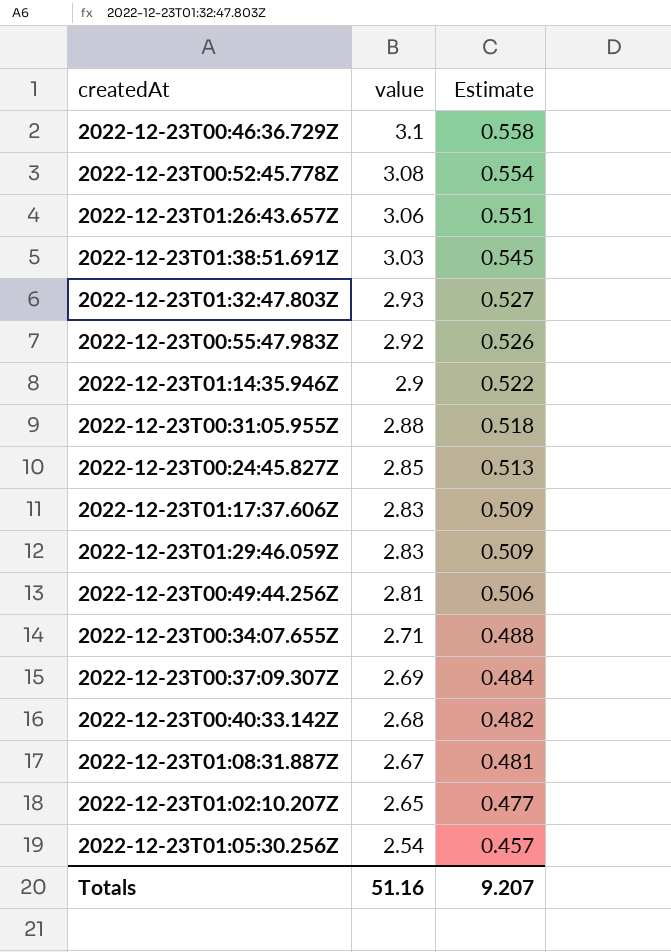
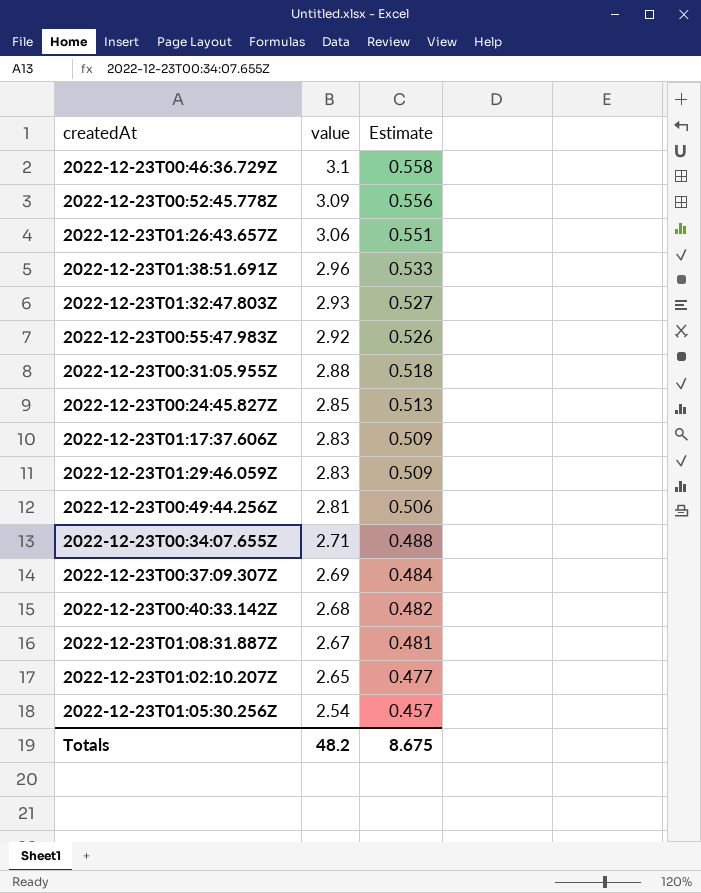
row 2022-12-23T01:14:35.946Z: 2.9 | 0.522 -> none
2022-12-23T00:52:45.778Z | value: 3.08 -> 3.09
2022-12-23T00:52:45.778Z | Estimate: 0.554 -> 0.556
2022-12-23T01:38:51.691Z | value: 3.03 -> 2.96
2022-12-23T01:38:51.691Z | Estimate: 0.545 -> 0.533
Totals | value: 51.16 -> 48.2
Totals | Estimate: 9.207 -> 8.675

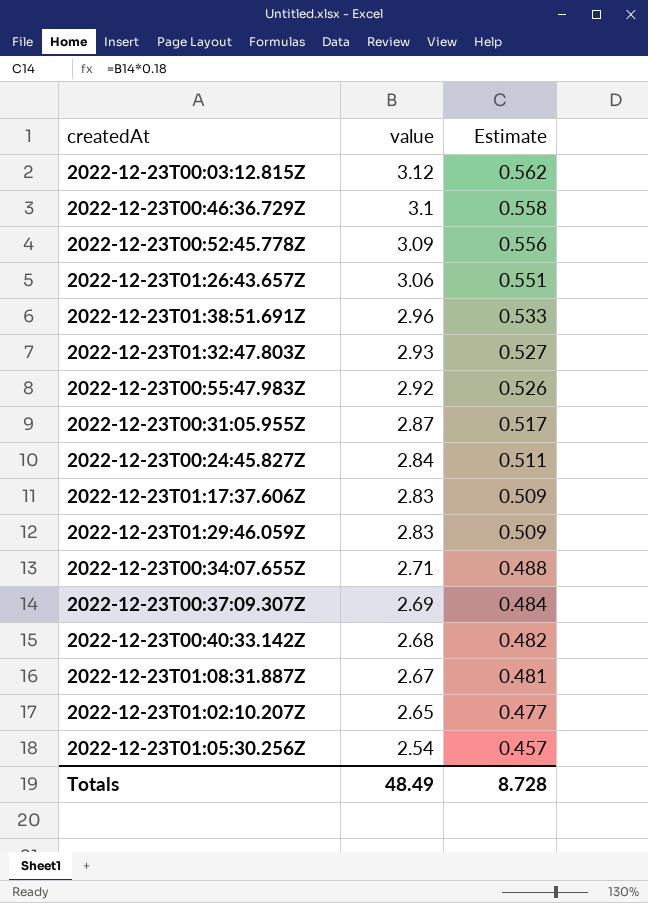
row 2022-12-23T00:49:44.256Z: 2.81 | 0.506 -> none
row 2022-12-23T00:03:12.815Z: none -> 3.12 | 0.562
2022-12-23T00:31:05.955Z | value: 2.88 -> 2.87
2022-12-23T00:31:05.955Z | Estimate: 0.518 -> 0.517
2022-12-23T00:24:45.827Z | value: 2.85 -> 2.84
2022-12-23T00:24:45.827Z | Estimate: 0.513 -> 0.511
Totals | value: 48.2 -> 48.49
Totals | Estimate: 8.675 -> 8.728

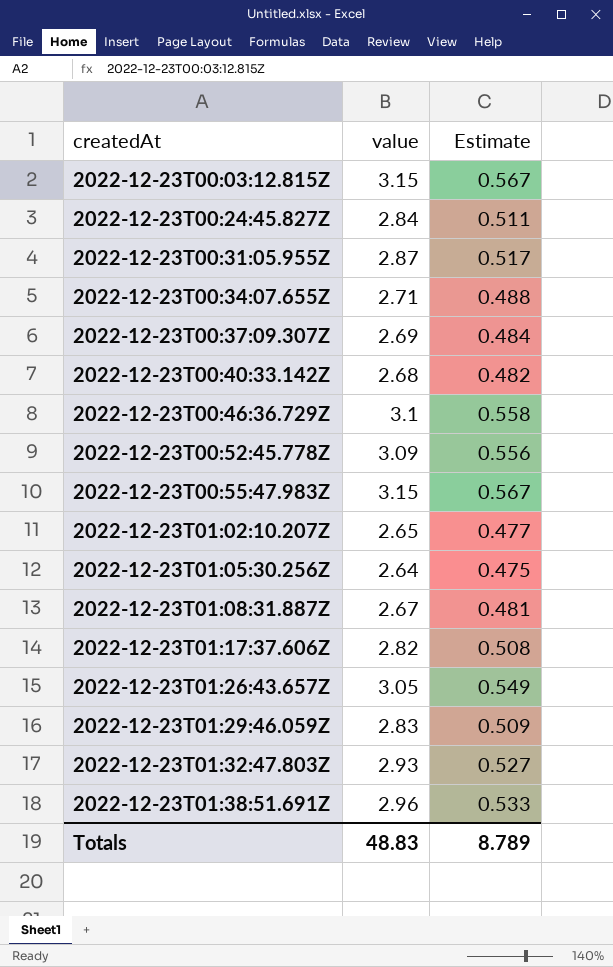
row order: value descending -> createdAt ascending
2022-12-23T00:03:12.815Z | value: 3.12 -> 3.15
2022-12-23T00:03:12.815Z | Estimate: 0.562 -> 0.567
2022-12-23T00:55:47.983Z | value: 2.92 -> 3.15
2022-12-23T00:55:47.983Z | Estimate: 0.526 -> 0.567
2022-12-23T01:05:30.256Z | value: 2.54 -> 2.64
2022-12-23T01:05:30.256Z | Estimate: 0.457 -> 0.475
2022-12-23T01:17:37.606Z | value: 2.83 -> 2.82
2022-12-23T01:17:37.606Z | Estimate: 0.509 -> 0.508
2022-12-23T01:26:43.657Z | value: 3.06 -> 3.05
2022-12-23T01:26:43.657Z | Estimate: 0.551 -> 0.549
Totals | value: 48.49 -> 48.83
Totals | Estimate: 8.728 -> 8.789

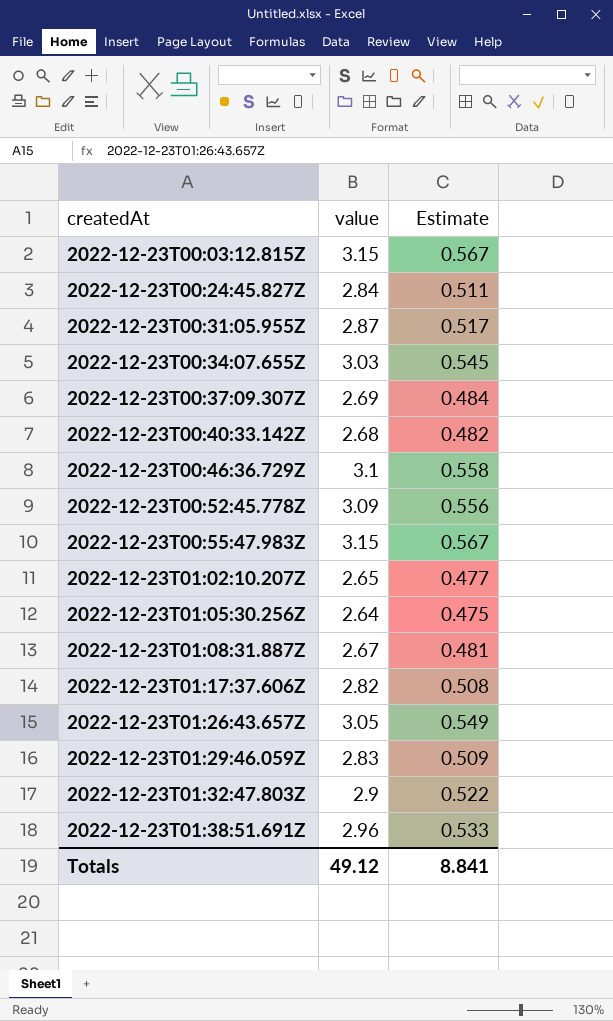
2022-12-23T00:34:07.655Z | value: 2.71 -> 3.03
2022-12-23T00:34:07.655Z | Estimate: 0.488 -> 0.545
2022-12-23T01:32:47.803Z | value: 2.93 -> 2.9
2022-12-23T01:32:47.803Z | Estimate: 0.527 -> 0.522
Totals | value: 48.83 -> 49.12
Totals | Estimate: 8.789 -> 8.841

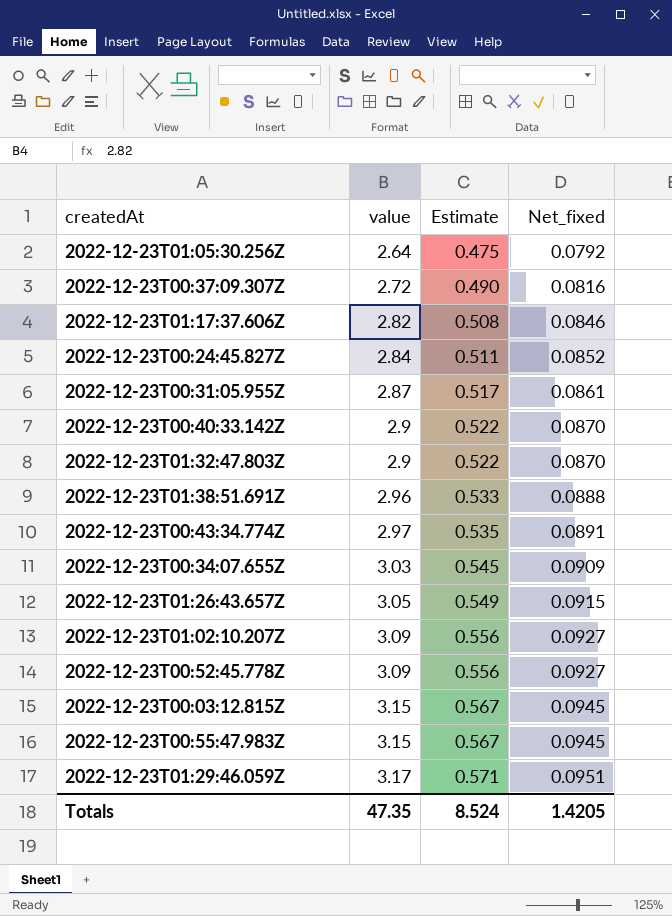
row order: createdAt ascending -> value ascending
column Net_fixed | formula: none -> [value] * 0.03
row 2022-12-23T00:46:36.729Z: 3.1 | 0.558 -> none
row 2022-12-23T01:08:31.887Z: 2.67 | 0.481 -> none
2022-12-23T00:37:09.307Z | value: 2.69 -> 2.72
2022-12-23T00:37:09.307Z | Estimate: 0.484 -> 0.490
2022-12-23T00:40:33.142Z | value: 2.68 -> 2.9
2022-12-23T00:40:33.142Z | Estimate: 0.482 -> 0.522
row 2022-12-23T00:43:34.774Z: none -> 2.97 | 0.535 | 0.0891
2022-12-23T01:02:10.207Z | value: 2.65 -> 3.09
2022-12-23T01:02:10.207Z | Estimate: 0.477 -> 0.556
2022-12-23T01:29:46.059Z | value: 2.83 -> 3.17
2022-12-23T01:29:46.059Z | Estimate: 0.509 -> 0.571
Totals | value: 49.12 -> 47.35
Totals | Estimate: 8.841 -> 8.524

